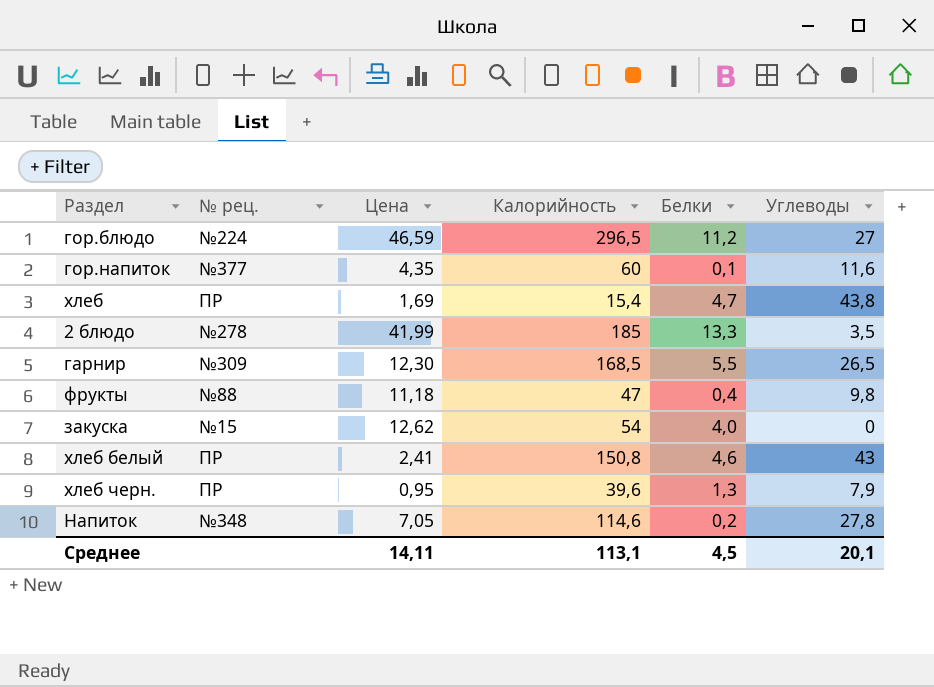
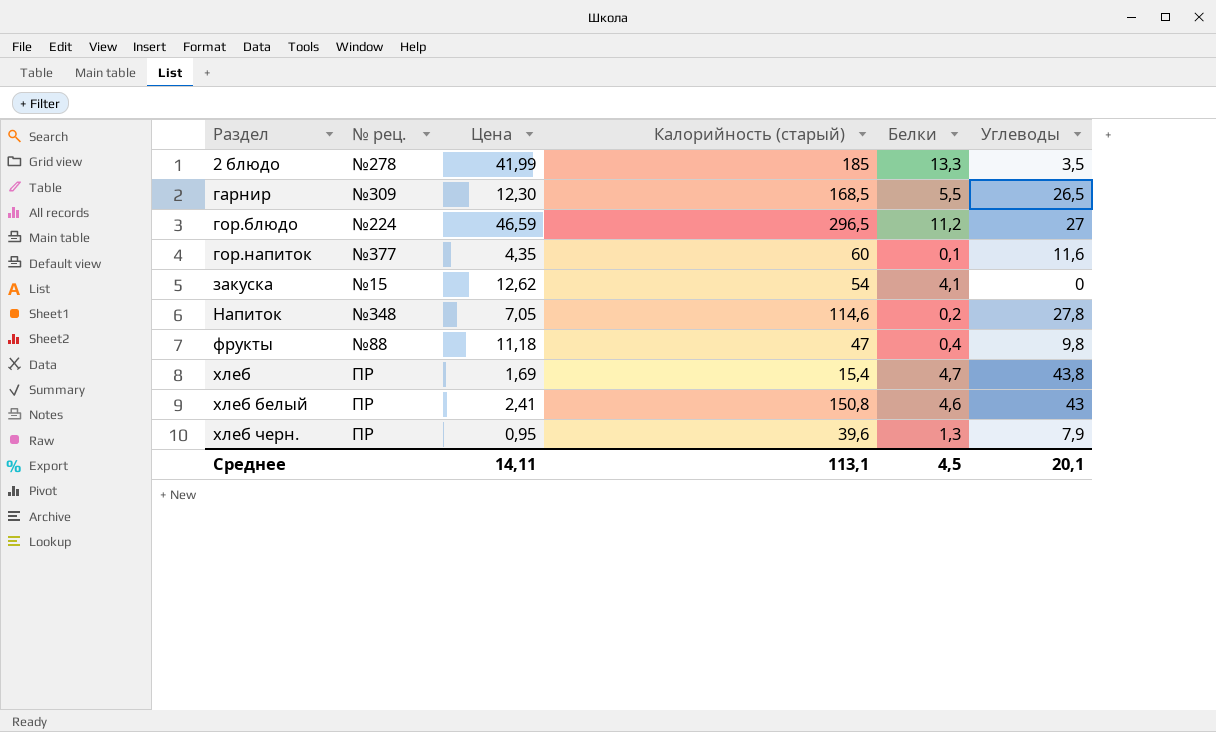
row order: none -> Раздел ascending
column name: Калорийность -> Калорийность (старый)
закуска | Белки: 4,0 -> 4,1

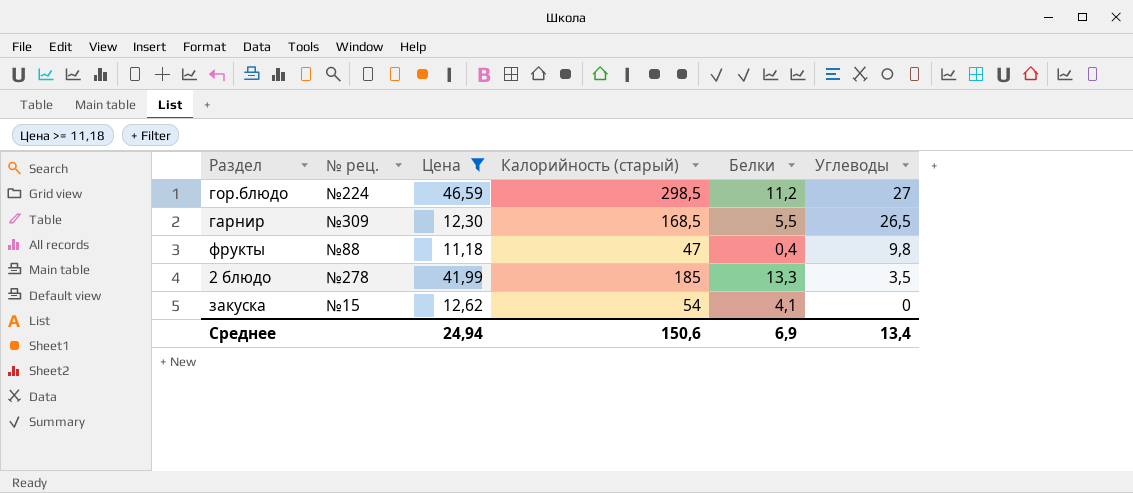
filter: none -> Цена >= 11,18
row order: Раздел ascending -> Углеводы descending
гор.блюдо | Калорийность (старый): 296,5 -> 298,5
Среднее | Цена: 14,11 -> 24,94
Среднее | Калорийность (старый): 113,1 -> 150,6
Среднее | Белки: 4,5 -> 6,9
Среднее | Углеводы: 20,1 -> 13,4

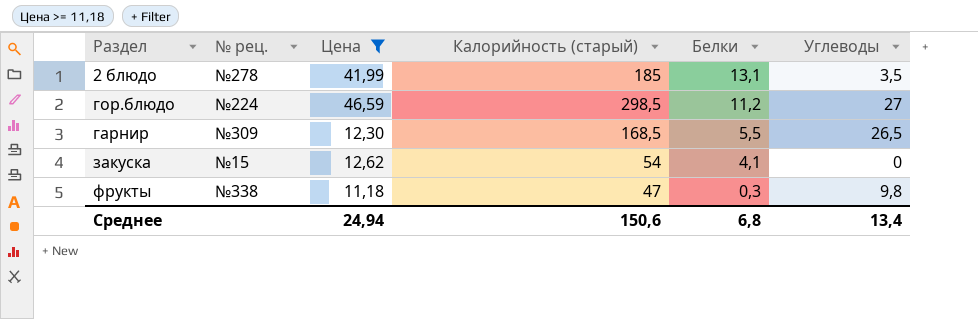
row order: Углеводы descending -> Белки descending
2 блюдо | Белки: 13,3 -> 13,1
фрукты | № рец.: №88 -> №338
фрукты | Белки: 0,4 -> 0,3
Среднее | Белки: 6,9 -> 6,8

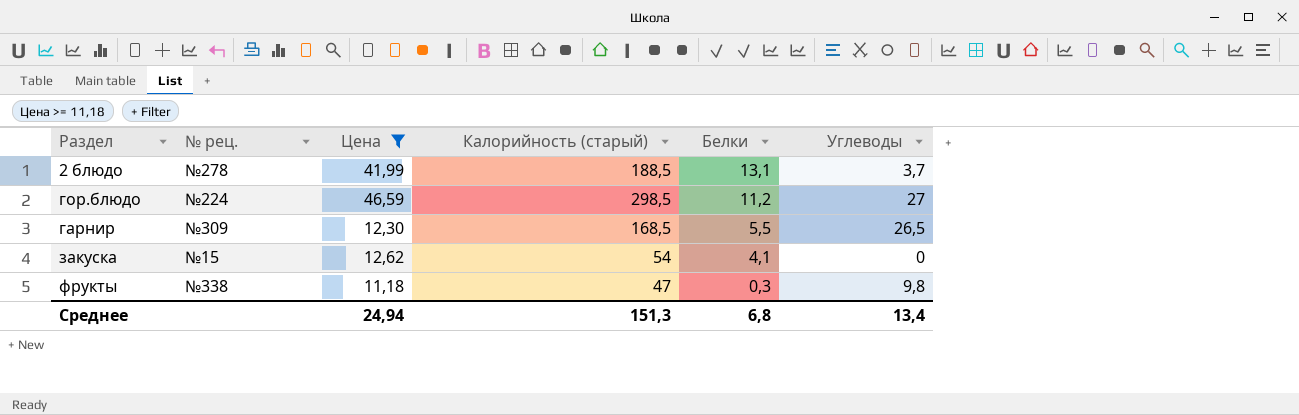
2 блюдо | Калорийность (старый): 185 -> 188,5
2 блюдо | Углеводы: 3,5 -> 3,7
Среднее | Калорийность (старый): 150,6 -> 151,3

